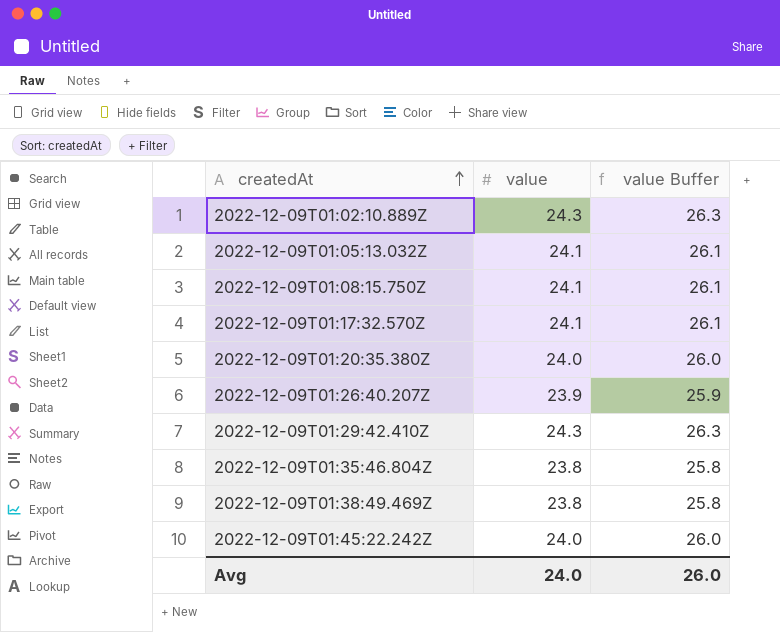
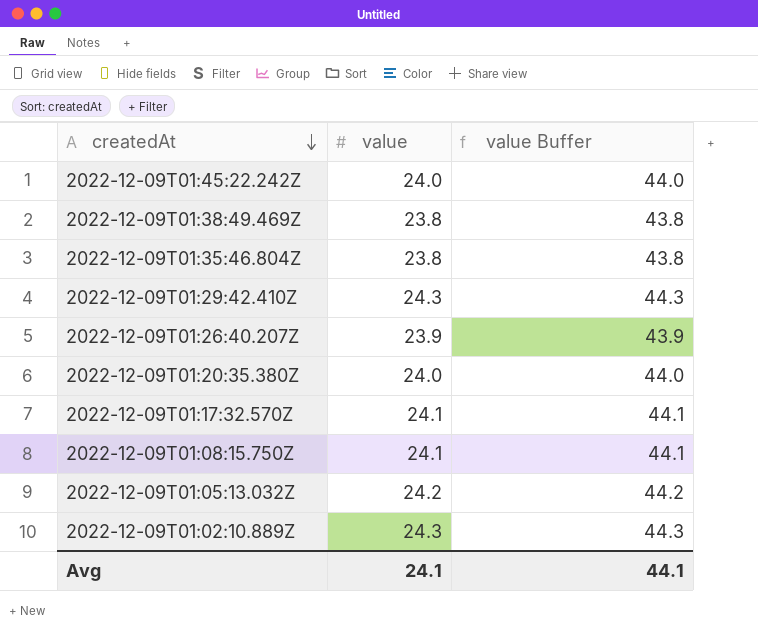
row order: createdAt ascending -> createdAt descending
column value Buffer | formula: [value] + 2 -> [value] + 20
2022-12-09T01:05:13.032Z | value: 24.1 -> 24.2
Avg | value: 24.0 -> 24.1
Avg | value Buffer: 26.0 -> 44.1

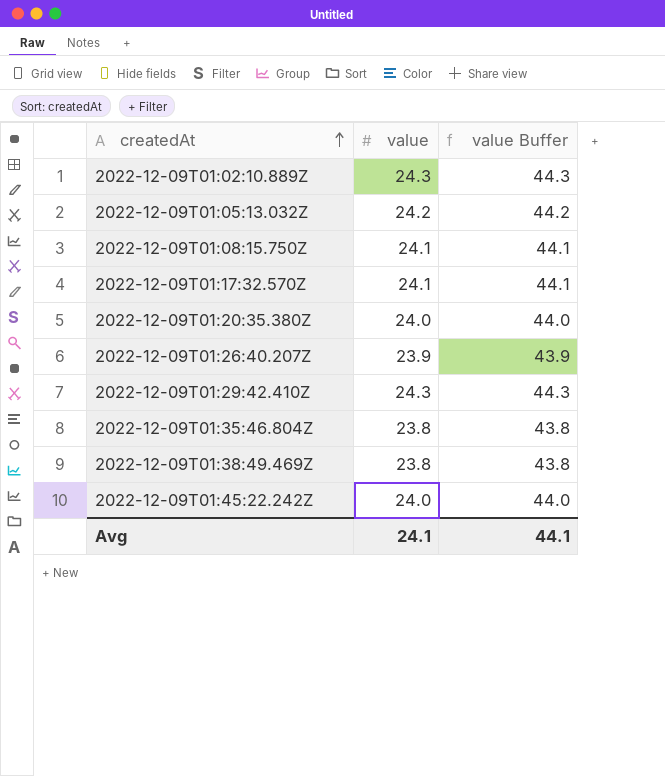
row order: createdAt descending -> createdAt ascending

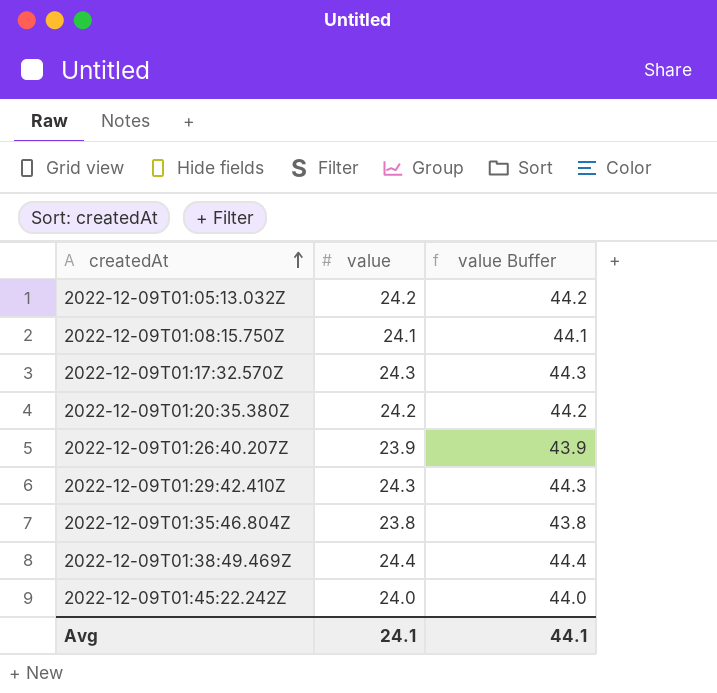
row 2022-12-09T01:02:10.889Z: 24.3 | 44.3 -> none
2022-12-09T01:17:32.570Z | value: 24.1 -> 24.3
2022-12-09T01:17:32.570Z | value Buffer: 44.1 -> 44.3
2022-12-09T01:20:35.380Z | value: 24.0 -> 24.2
2022-12-09T01:20:35.380Z | value Buffer: 44.0 -> 44.2
2022-12-09T01:38:49.469Z | value: 23.8 -> 24.4
2022-12-09T01:38:49.469Z | value Buffer: 43.8 -> 44.4

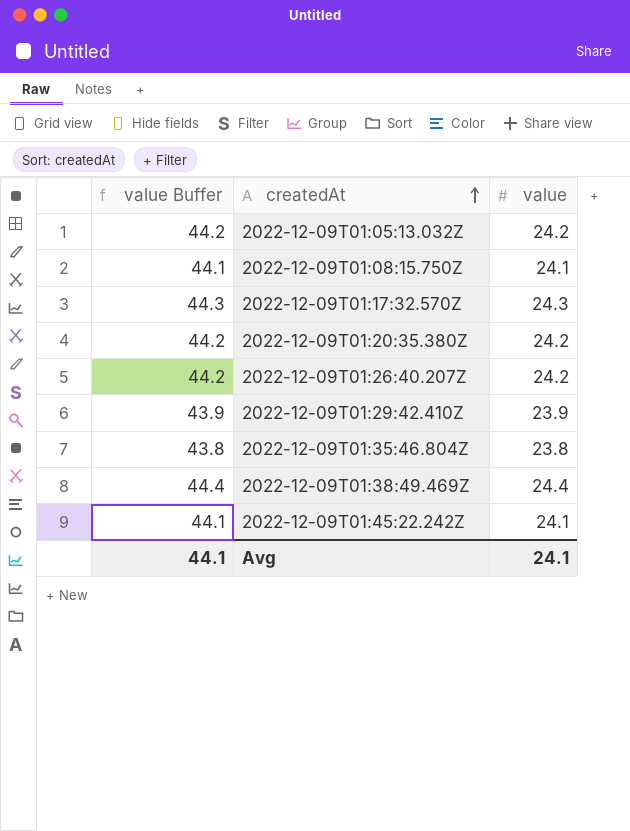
column value Buffer | position: 3 -> 1
2022-12-09T01:26:40.207Z | value Buffer: 43.9 -> 44.2
2022-12-09T01:26:40.207Z | value: 23.9 -> 24.2
2022-12-09T01:29:42.410Z | value Buffer: 44.3 -> 43.9
2022-12-09T01:29:42.410Z | value: 24.3 -> 23.9
2022-12-09T01:45:22.242Z | value Buffer: 44.0 -> 44.1
2022-12-09T01:45:22.242Z | value: 24.0 -> 24.1

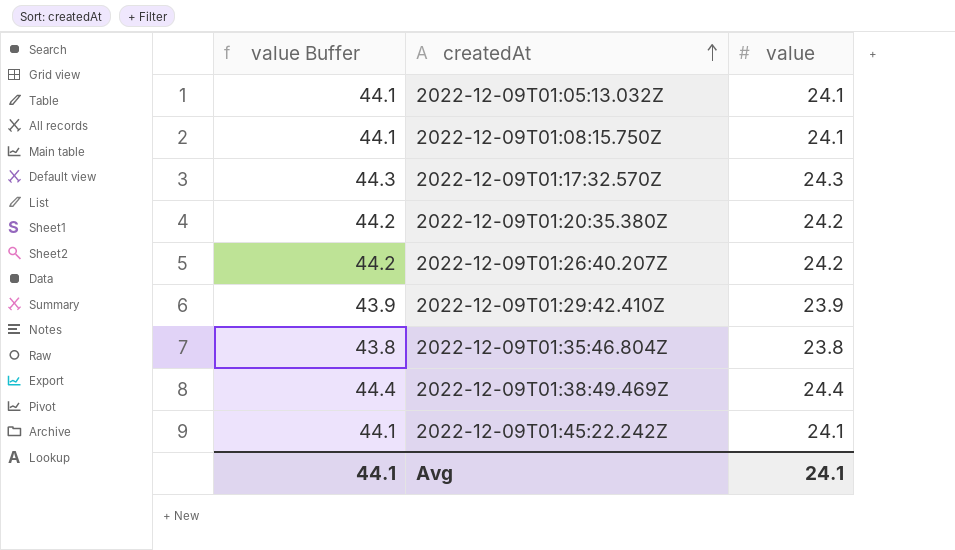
2022-12-09T01:05:13.032Z | value Buffer: 44.2 -> 44.1
2022-12-09T01:05:13.032Z | value: 24.2 -> 24.1

